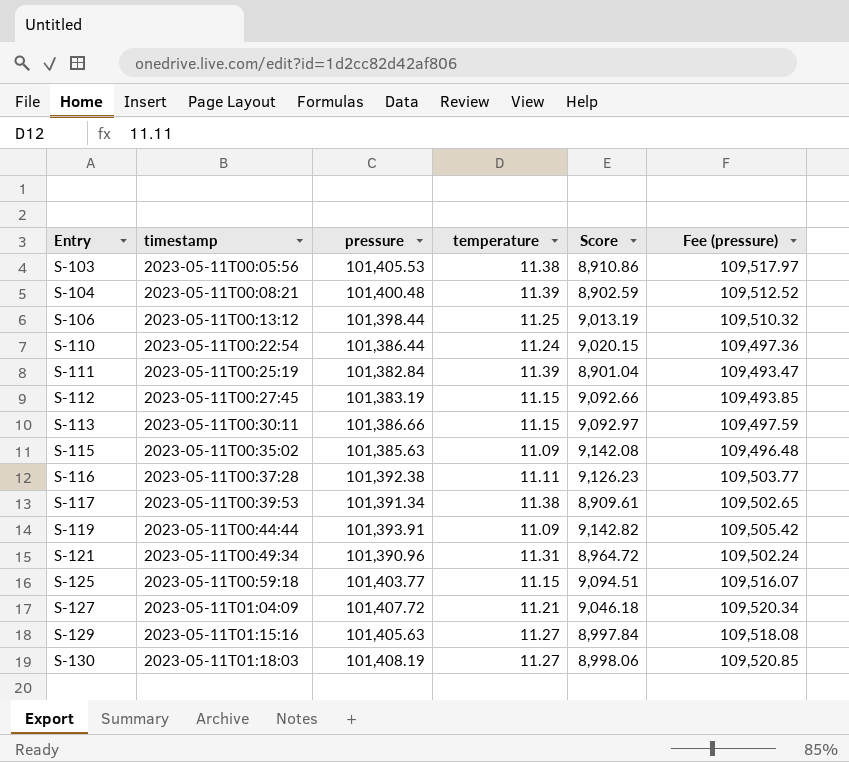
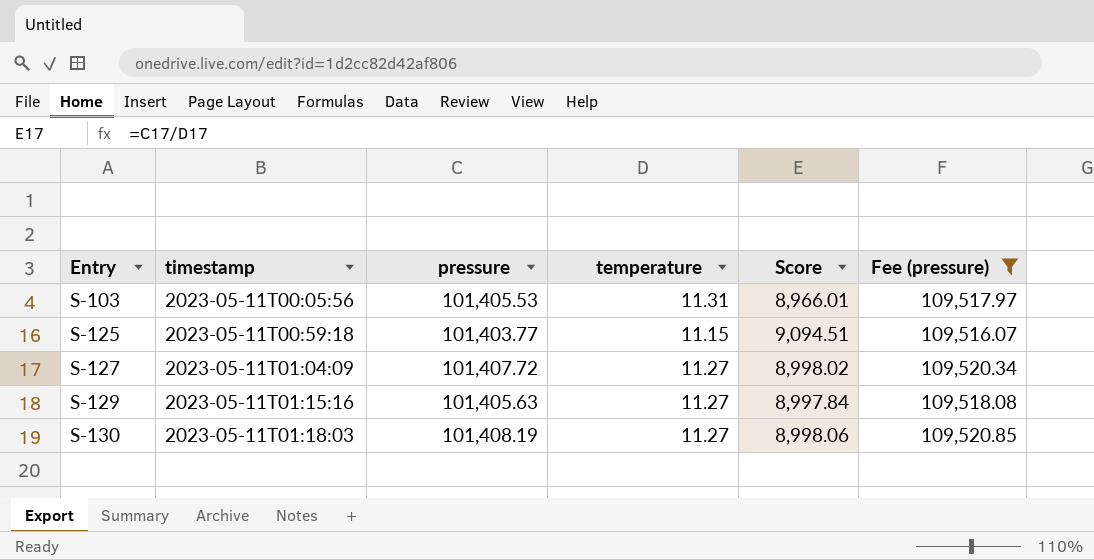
filter: none -> Fee (pressure) >= 109,516.07
S-103 | temperature: 11.38 -> 11.31
S-103 | Score: 8,910.86 -> 8,966.01
S-127 | temperature: 11.21 -> 11.27
S-127 | Score: 9,046.18 -> 8,998.02

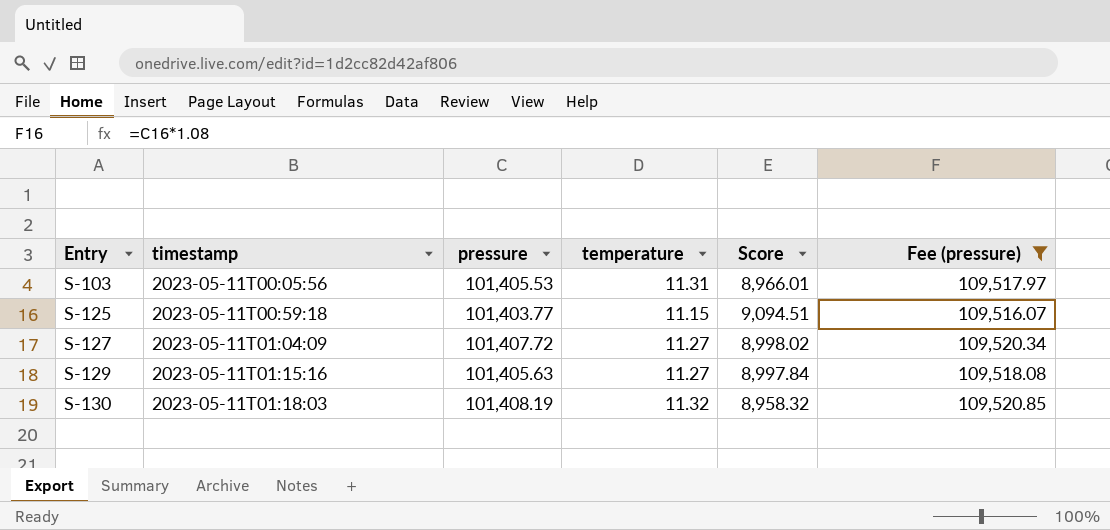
S-130 | temperature: 11.27 -> 11.32
S-130 | Score: 8,998.06 -> 8,958.32

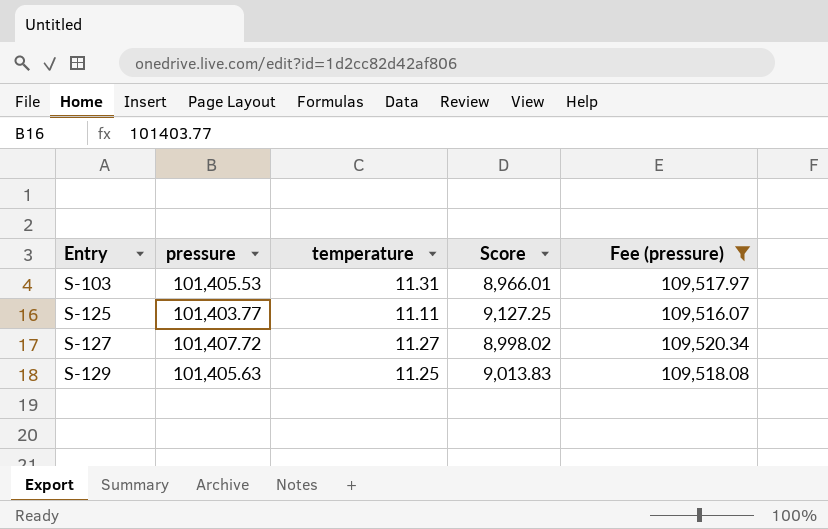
column timestamp | position: 2 -> none
row S-130: 2023-05-11T01:18:03 | 101,408.19 | 11.32 | 8,958.32 | 109,520.85 -> none
S-125 | temperature: 11.15 -> 11.11
S-125 | Score: 9,094.51 -> 9,127.25
S-129 | temperature: 11.27 -> 11.25
S-129 | Score: 8,997.84 -> 9,013.83

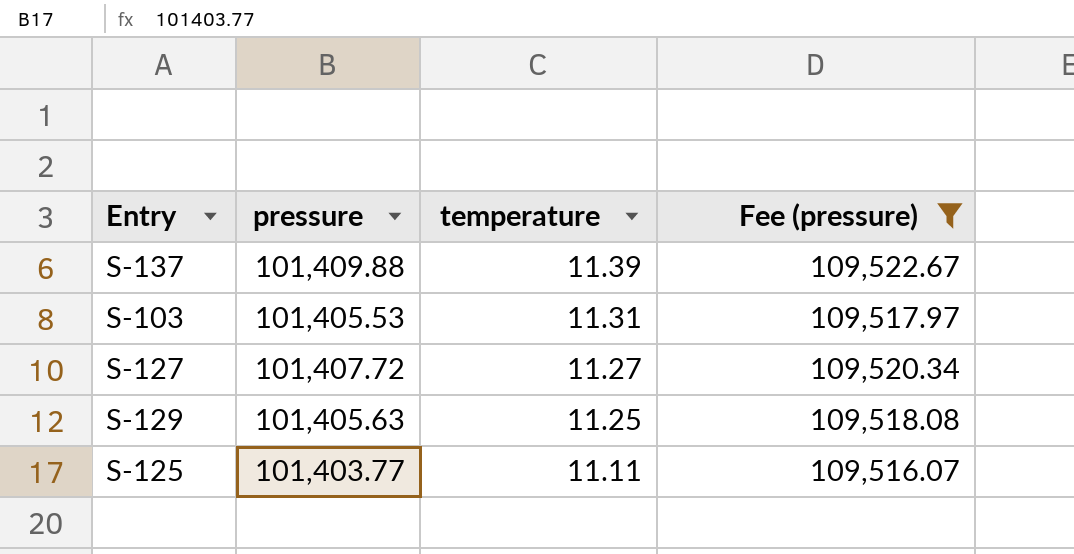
row order: Entry ascending -> temperature descending
column Score | formula: [pressure] / [temperature] -> none
row S-137: none -> 101,409.88 | 11.39 | 109,522.67

